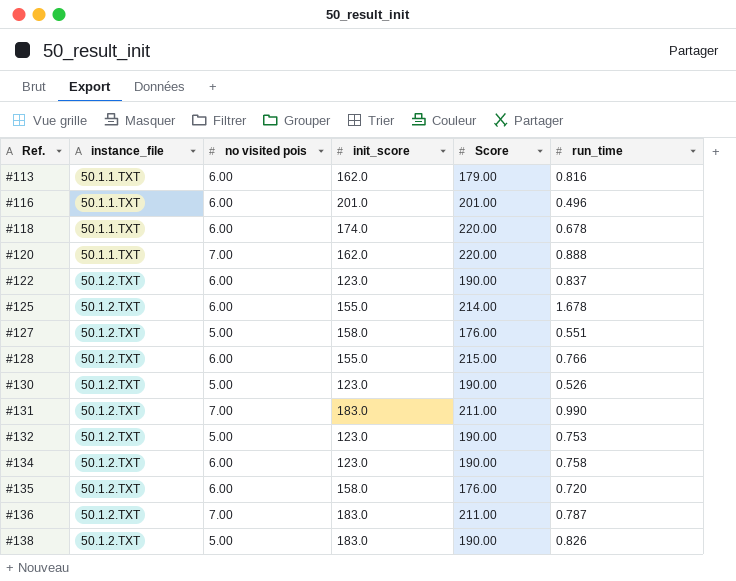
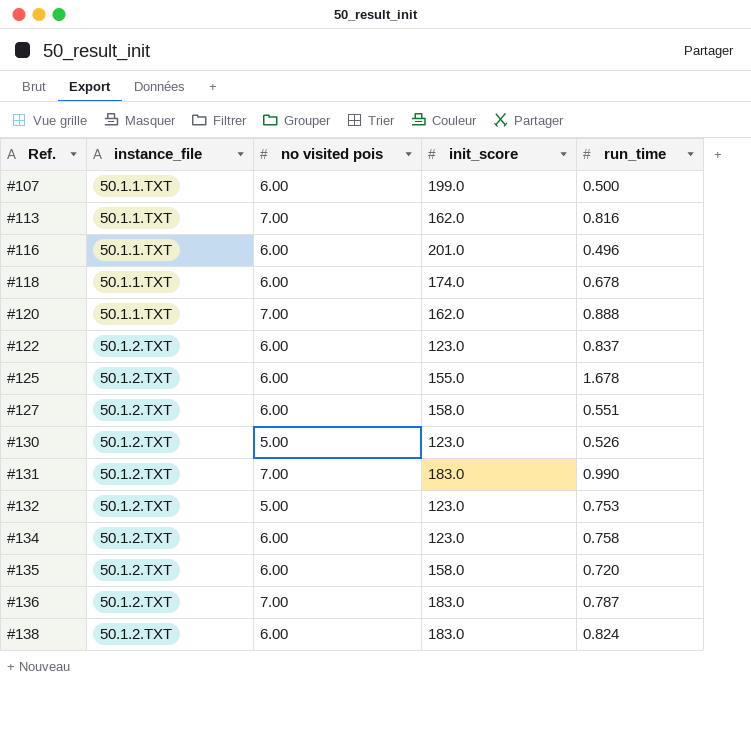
column Score | position: 5 -> none
row #128: 50.1.2.TXT | 6.00 | 155.0 | 215.00 | 0.766 -> none
row #107: none -> 50.1.1.TXT | 6.00 | 199.0 | 0.500
#113 | no visited pois: 6.00 -> 7.00
#127 | no visited pois: 5.00 -> 6.00
#138 | no visited pois: 5.00 -> 6.00
#138 | run_time: 0.826 -> 0.824

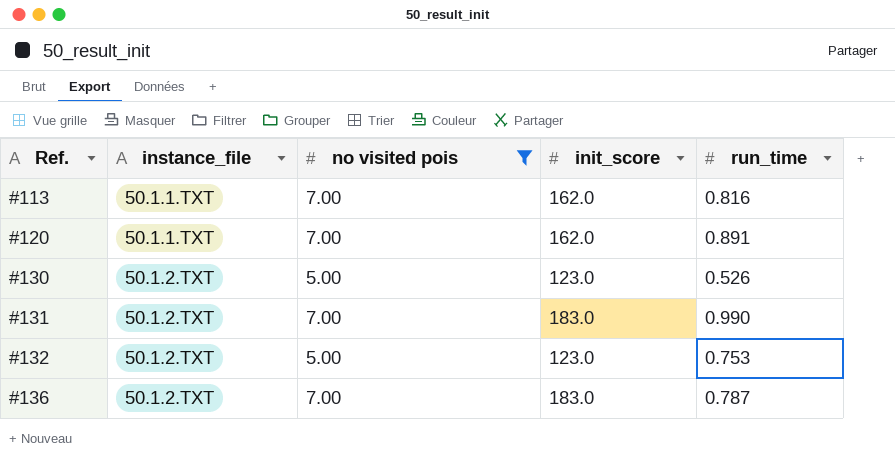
filter: none -> no visited pois != 6.00
#120 | run_time: 0.888 -> 0.891

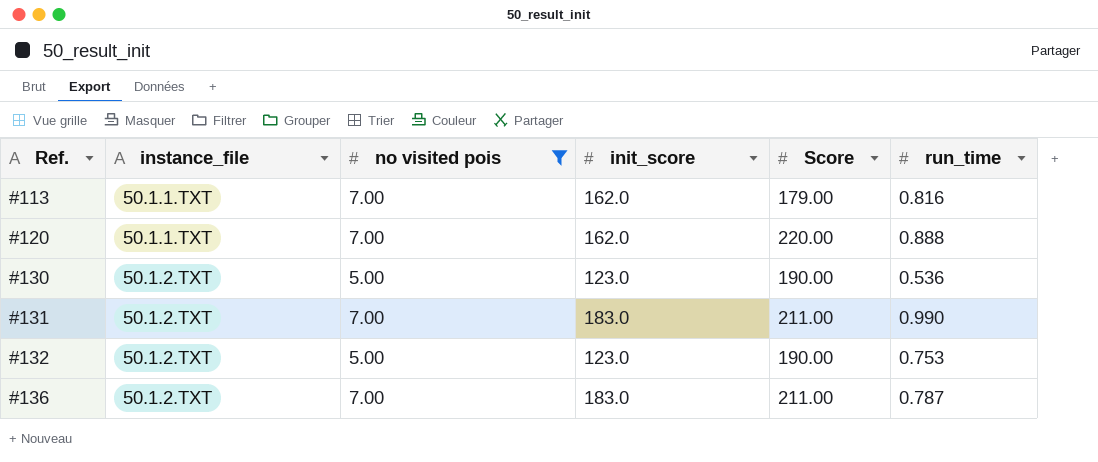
column Score | position: none -> 5
#120 | run_time: 0.891 -> 0.888
#130 | run_time: 0.526 -> 0.536

